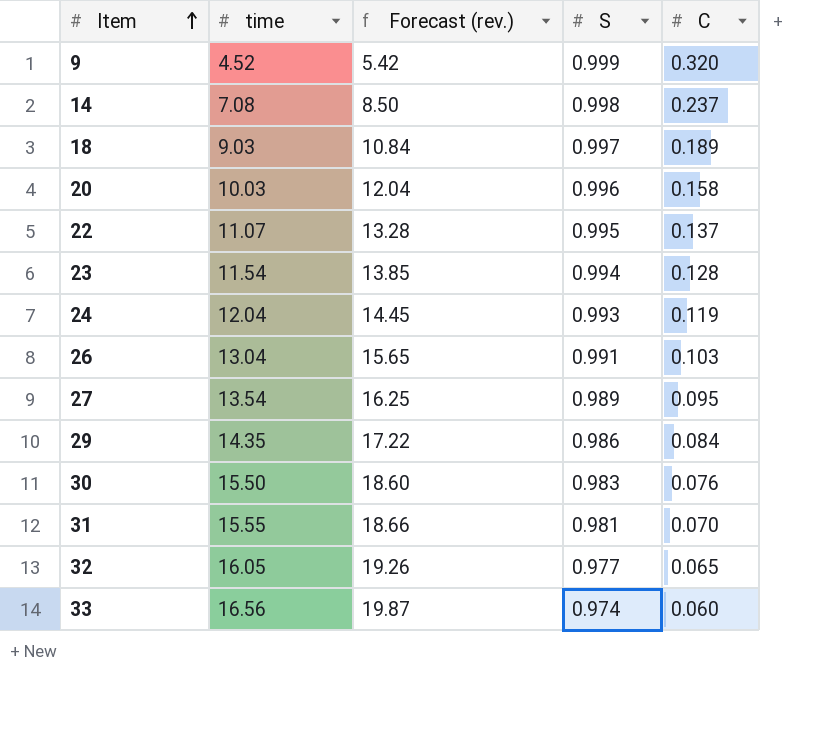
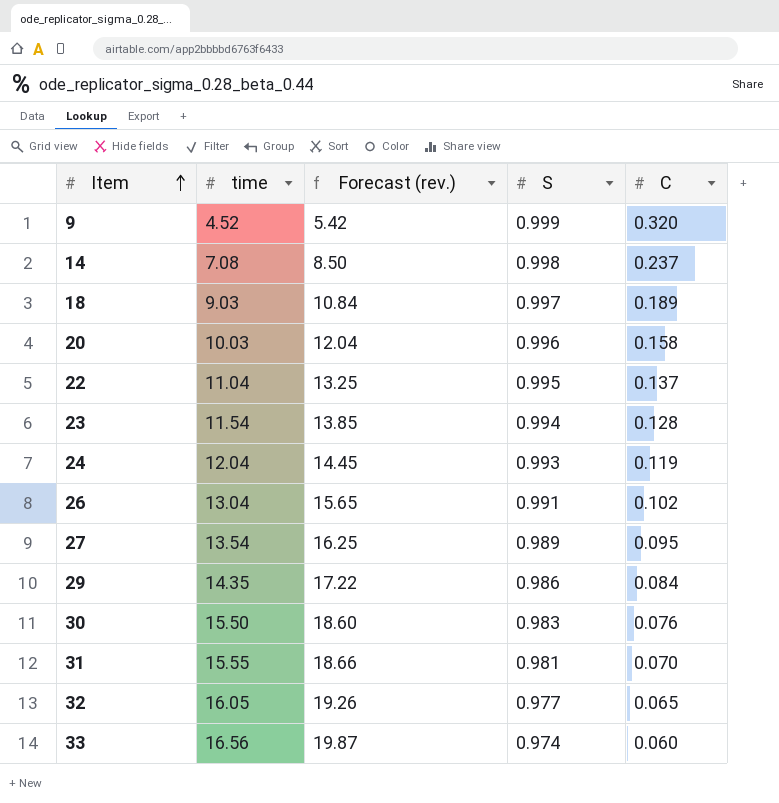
22 | time: 11.07 -> 11.04
22 | Forecast (rev.): 13.28 -> 13.25
26 | C: 0.103 -> 0.102

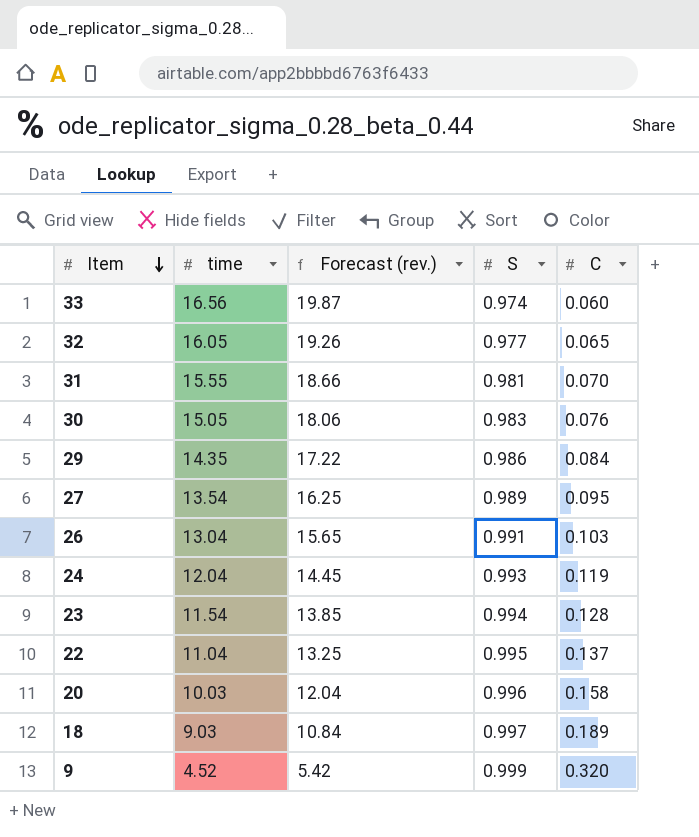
row order: Item ascending -> Item descending
row 14: 7.08 | 8.50 | 0.998 | 0.237 -> none
30 | time: 15.50 -> 15.05
30 | Forecast (rev.): 18.60 -> 18.06
26 | C: 0.102 -> 0.103

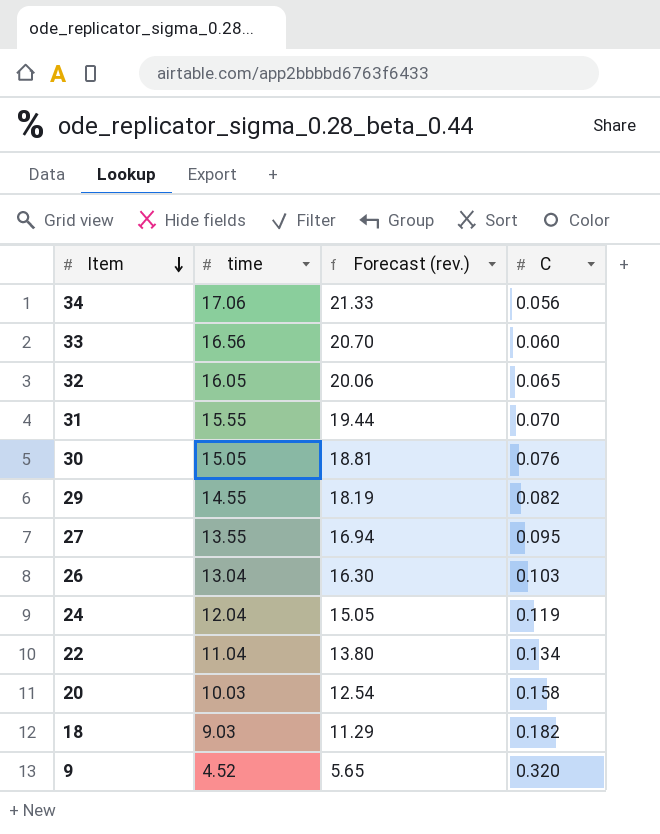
column S | position: 4 -> none
column Forecast (rev.) | formula: [time] * 1.2 -> [time] * 1.25
row 23: 11.54 | 13.85 | 0.994 | 0.128 -> none
row 34: none -> 17.06 | 21.33 | 0.056
29 | time: 14.35 -> 14.55
29 | C: 0.084 -> 0.082
27 | time: 13.54 -> 13.55
22 | C: 0.137 -> 0.134
18 | C: 0.189 -> 0.182

